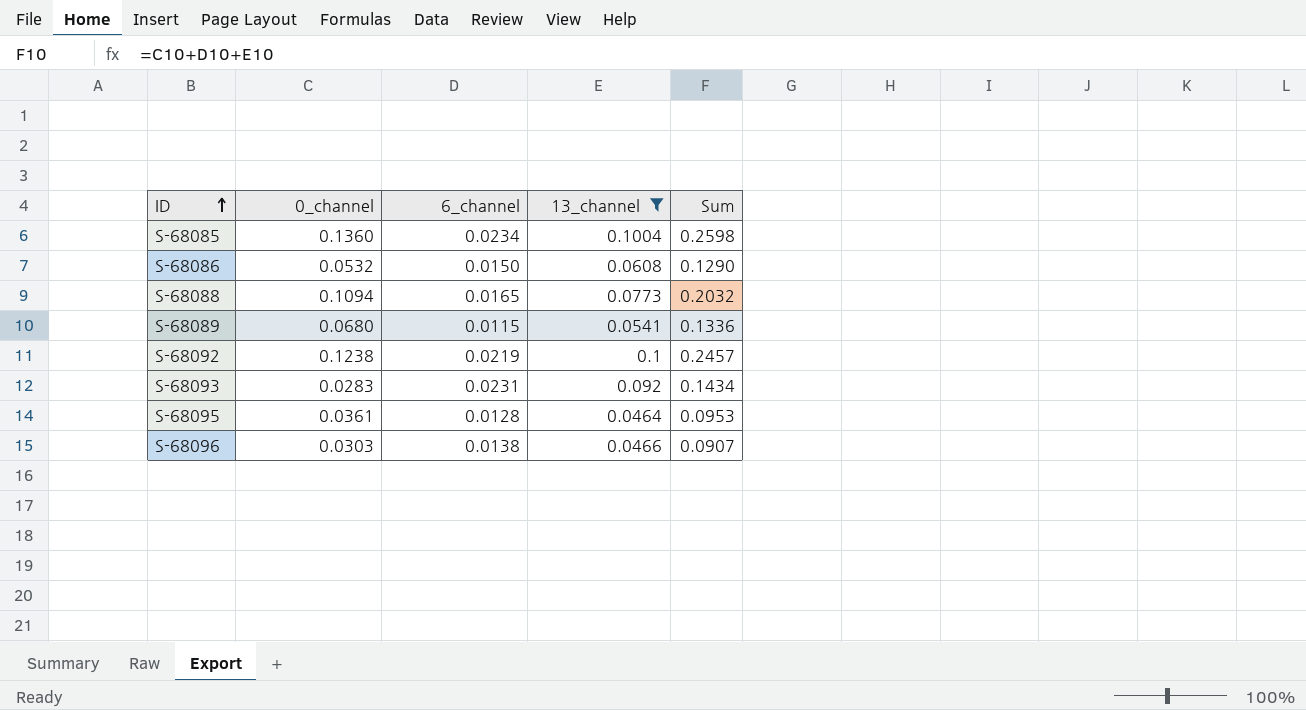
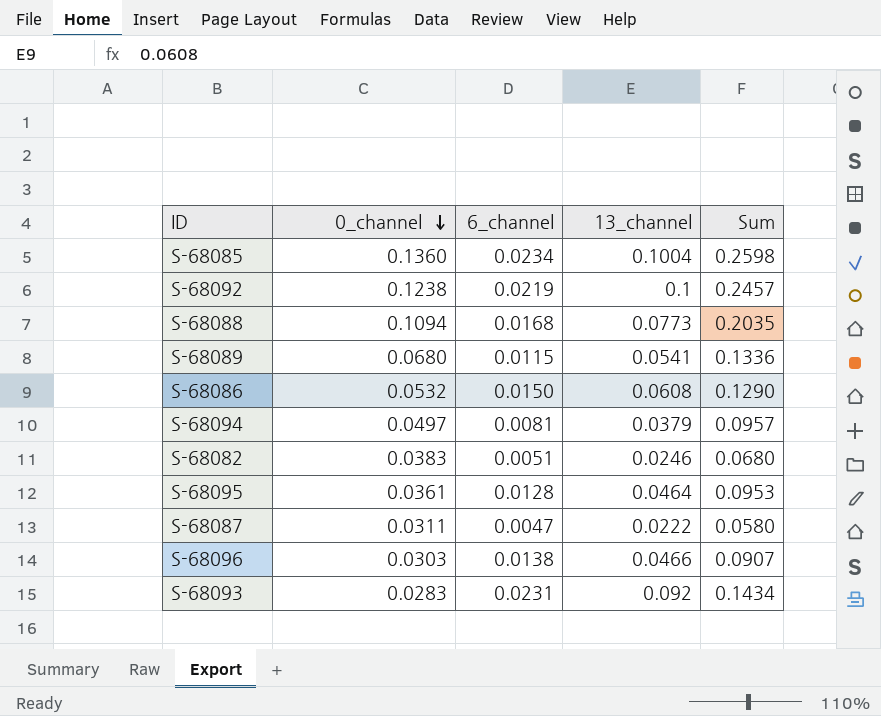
filter: 13_channel >= 0.0464 -> none
row order: ID ascending -> 0_channel descending
S-68088 | 6_channel: 0.0165 -> 0.0168
S-68088 | Sum: 0.2032 -> 0.2035

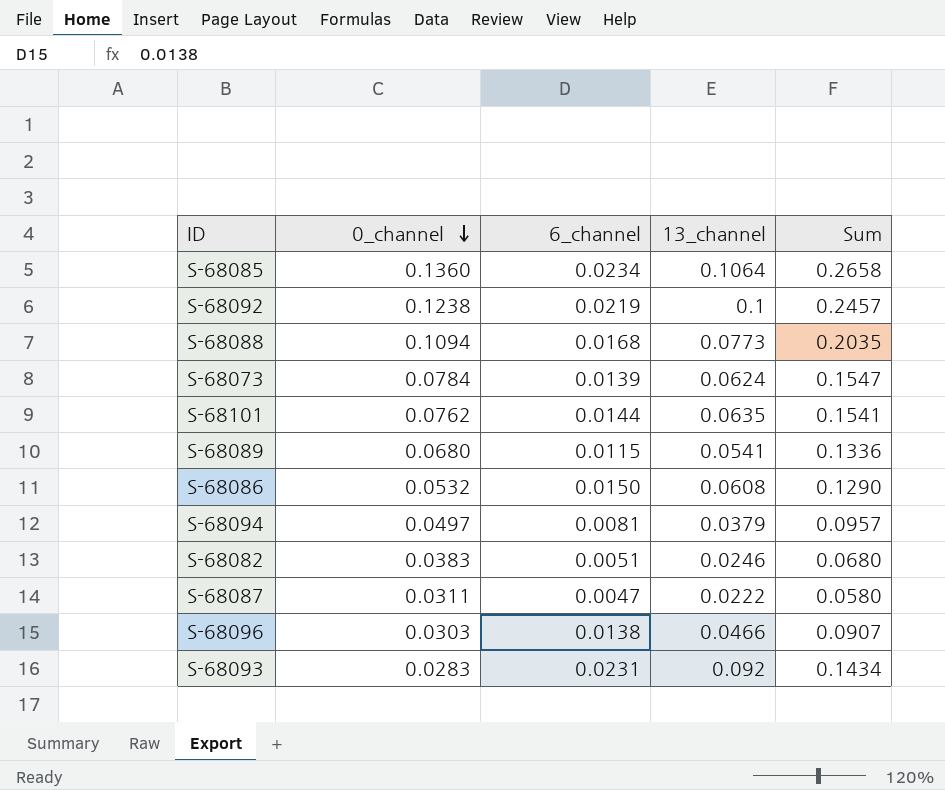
row S-68095: 0.0361 | 0.0128 | 0.0464 | 0.0953 -> none
S-68085 | 13_channel: 0.1004 -> 0.1064
S-68085 | Sum: 0.2598 -> 0.2658
row S-68073: none -> 0.0784 | 0.0139 | 0.0624 | 0.1547
row S-68101: none -> 0.0762 | 0.0144 | 0.0635 | 0.1541

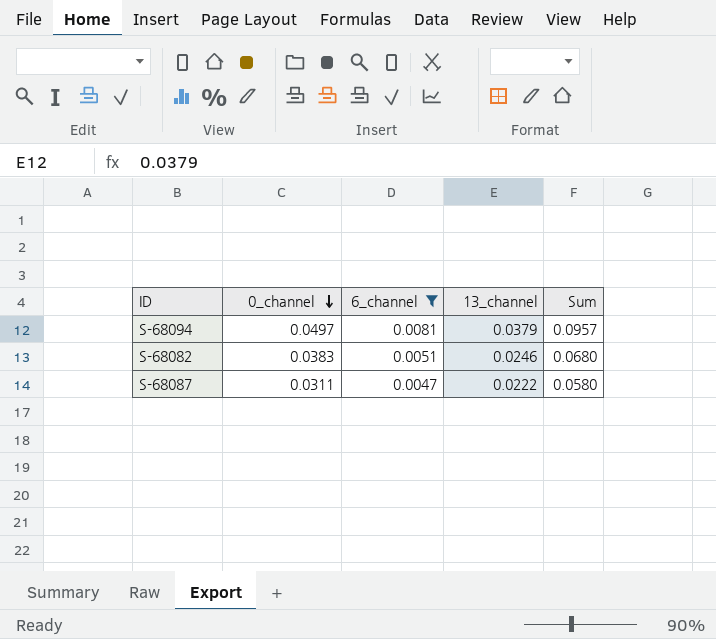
filter: none -> 6_channel <= 0.0081

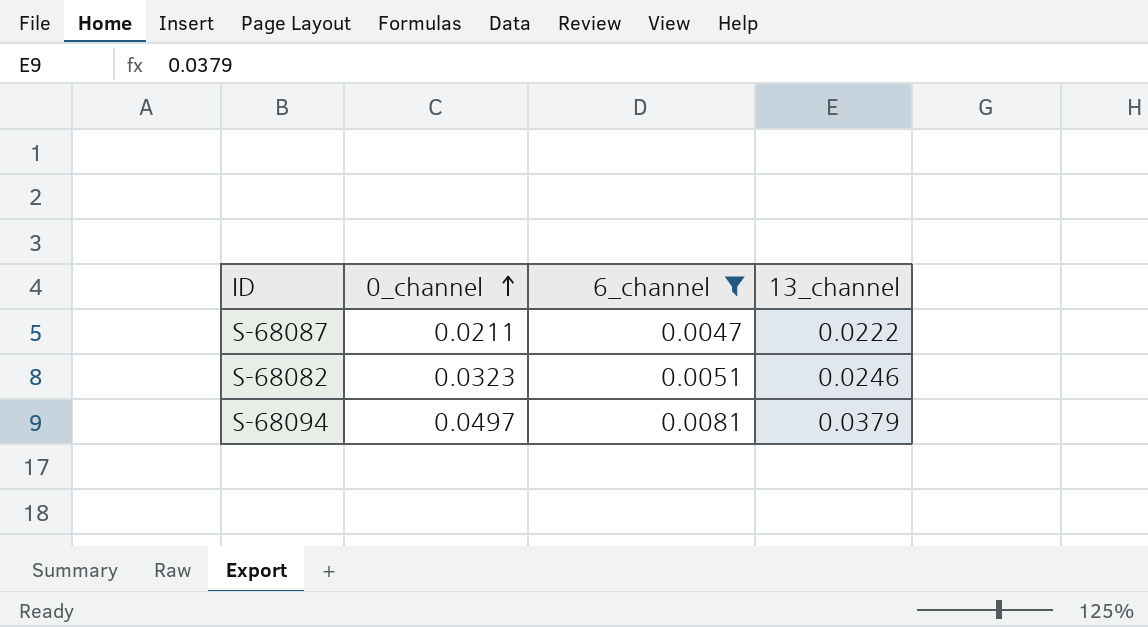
row order: 0_channel descending -> 0_channel ascending
column Sum | formula: [0_channel] + [6_channel] + [13_channel] -> none
S-68087 | 0_channel: 0.0311 -> 0.0211
S-68082 | 0_channel: 0.0383 -> 0.0323

